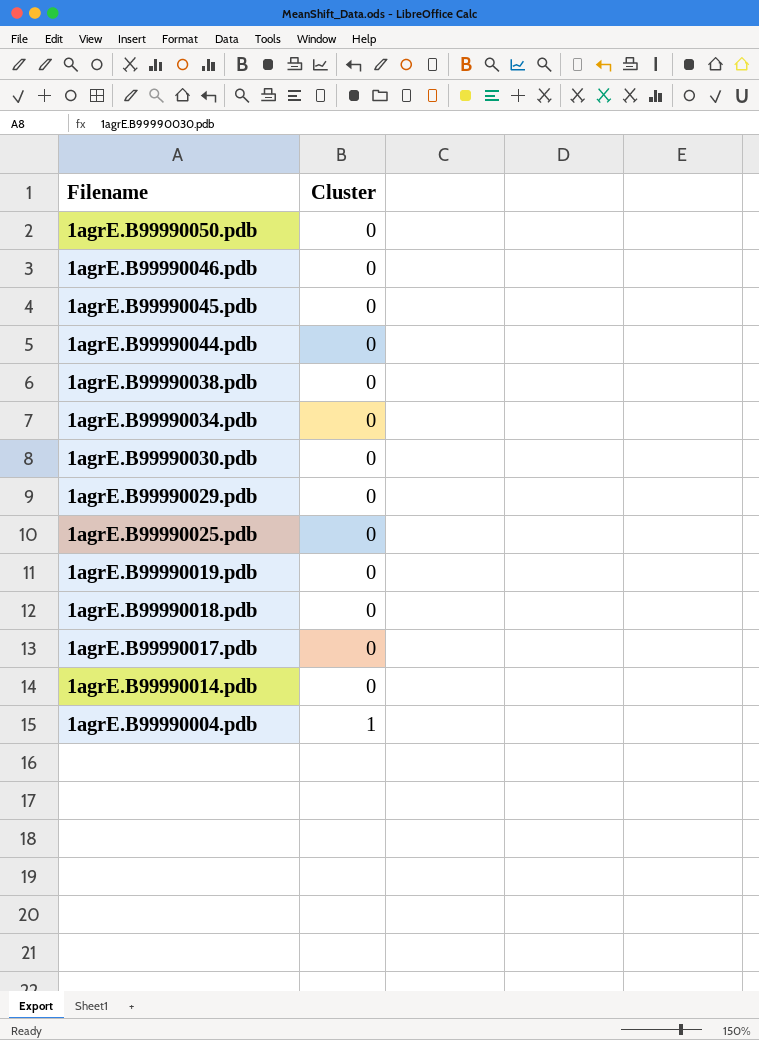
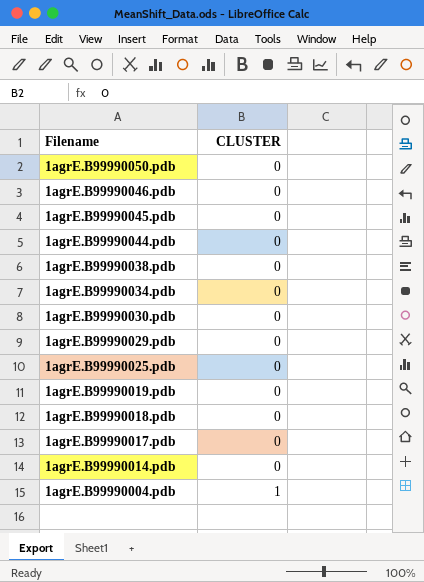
column name: Cluster -> CLUSTER

